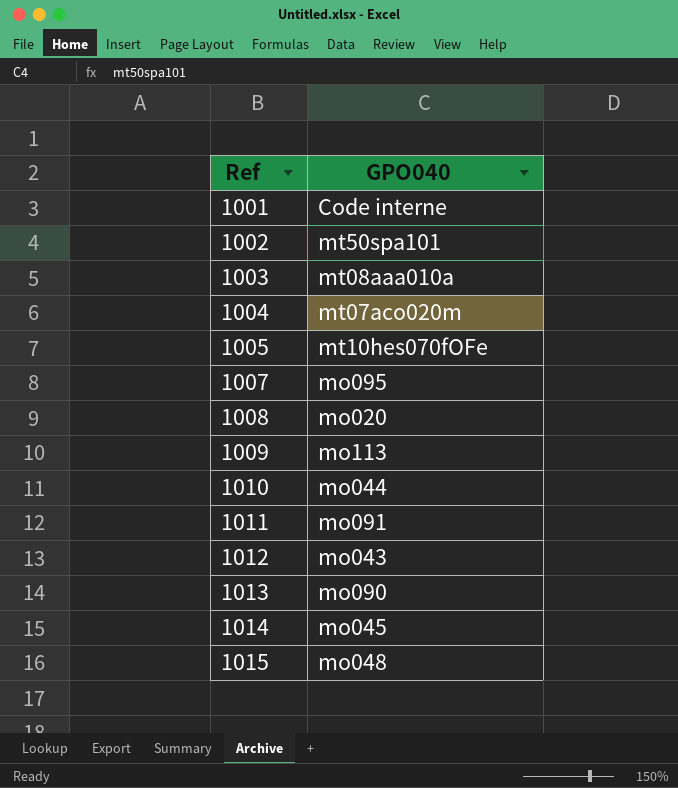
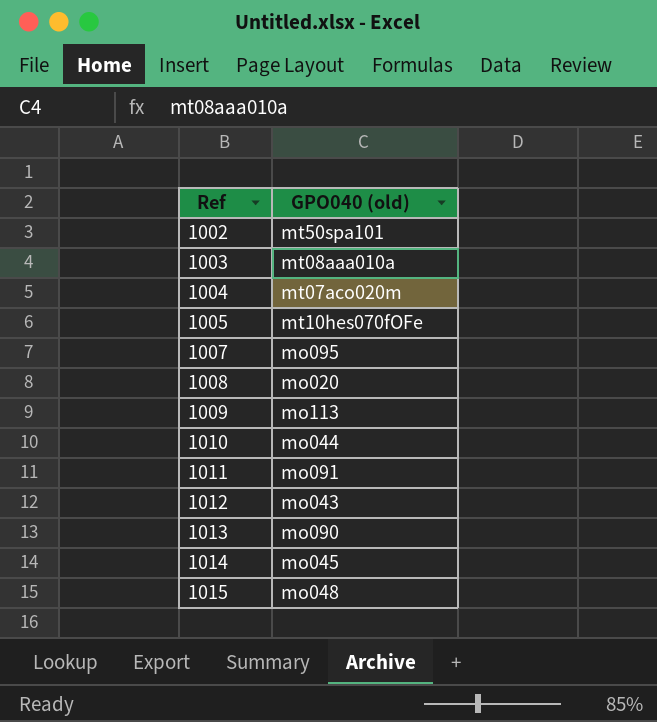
column name: GPO040 -> GPO040 (old)
row 1001: Code interne -> none

